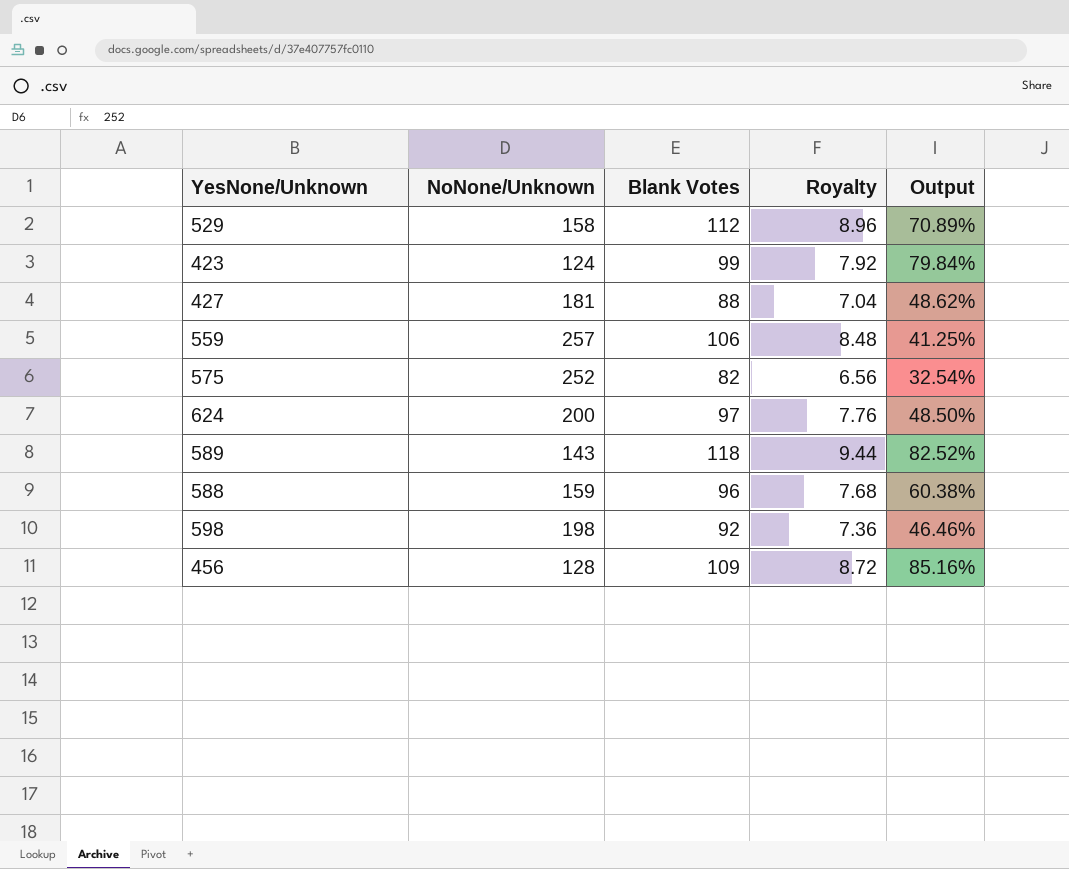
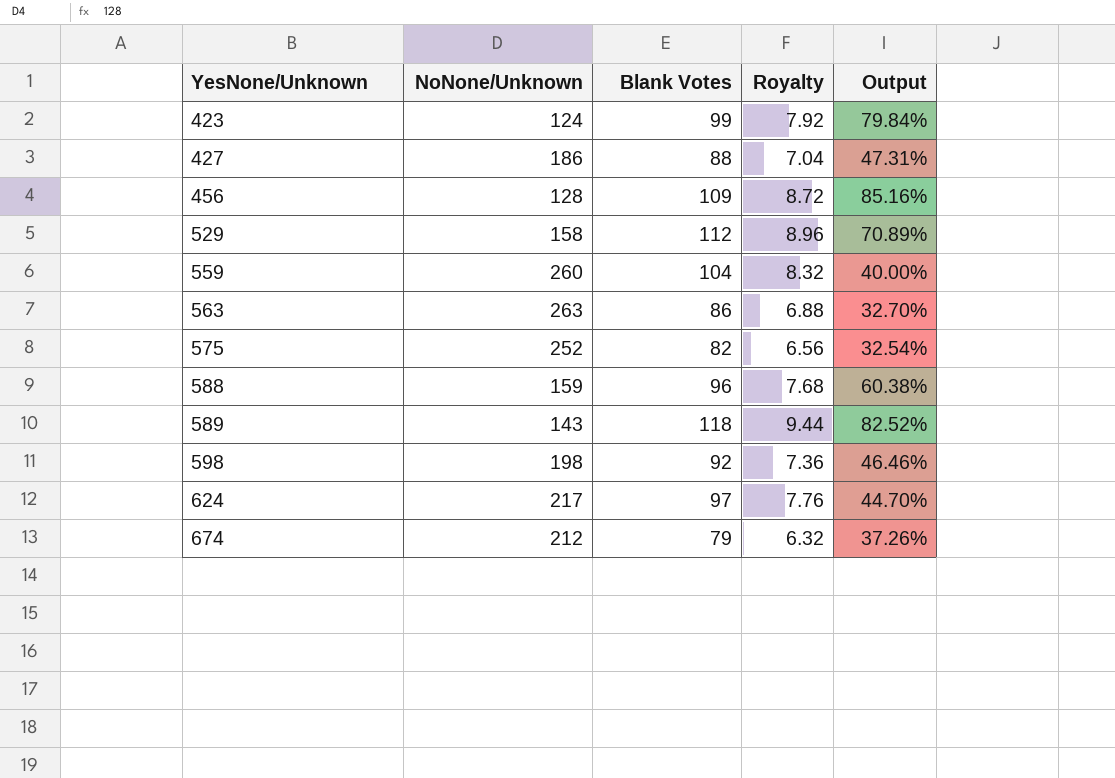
row order: none -> YesNone/Unknown ascending
427 | NoNone/Unknown: 181 -> 186
427 | Output: 48.62% -> 47.31%
559 | NoNone/Unknown: 257 -> 260
559 | Blank Votes: 106 -> 104
559 | Royalty: 8.48 -> 8.32
559 | Output: 41.25% -> 40.00%
row 563: none -> 263 | 86 | 6.88 | 32.70%
624 | NoNone/Unknown: 200 -> 217
624 | Output: 48.50% -> 44.70%
row 674: none -> 212 | 79 | 6.32 | 37.26%

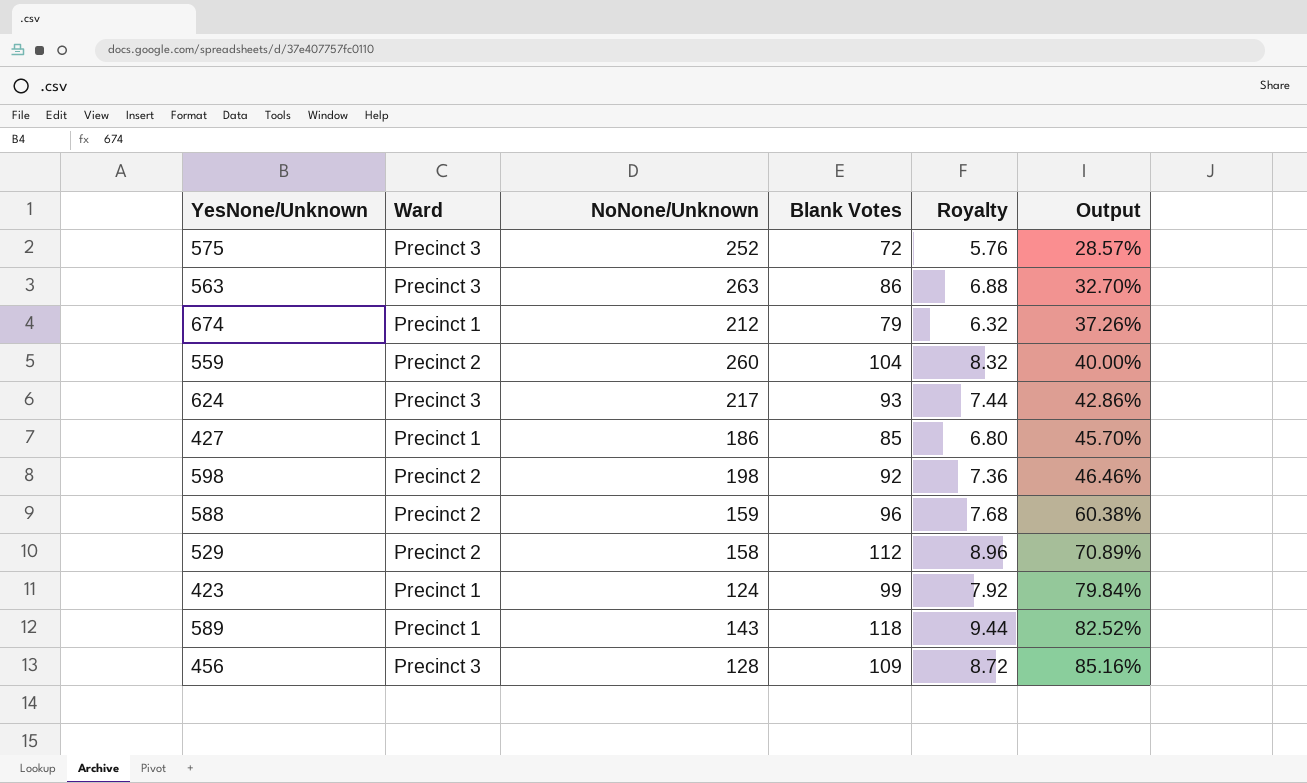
row order: YesNone/Unknown ascending -> Output ascending
column Ward | position: none -> 2
575 | Blank Votes: 82 -> 72
575 | Royalty: 6.56 -> 5.76
575 | Output: 32.54% -> 28.57%
624 | Blank Votes: 97 -> 93
624 | Royalty: 7.76 -> 7.44
624 | Output: 44.70% -> 42.86%
427 | Blank Votes: 88 -> 85
427 | Royalty: 7.04 -> 6.80
427 | Output: 47.31% -> 45.70%

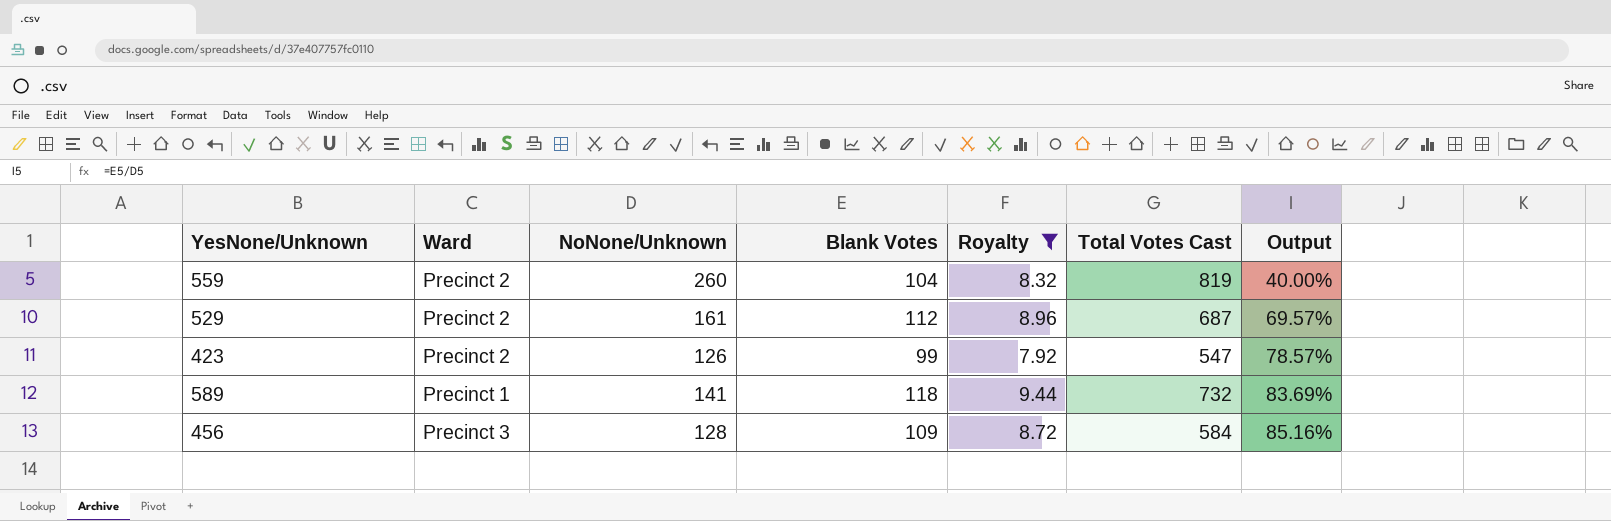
filter: none -> Royalty >= 7.92
column Total Votes Cast | position: none -> 6
529 | NoNone/Unknown: 158 -> 161
529 | Output: 70.89% -> 69.57%
423 | Ward: Precinct 1 -> Precinct 2
423 | NoNone/Unknown: 124 -> 126
423 | Output: 79.84% -> 78.57%
589 | NoNone/Unknown: 143 -> 141
589 | Output: 82.52% -> 83.69%

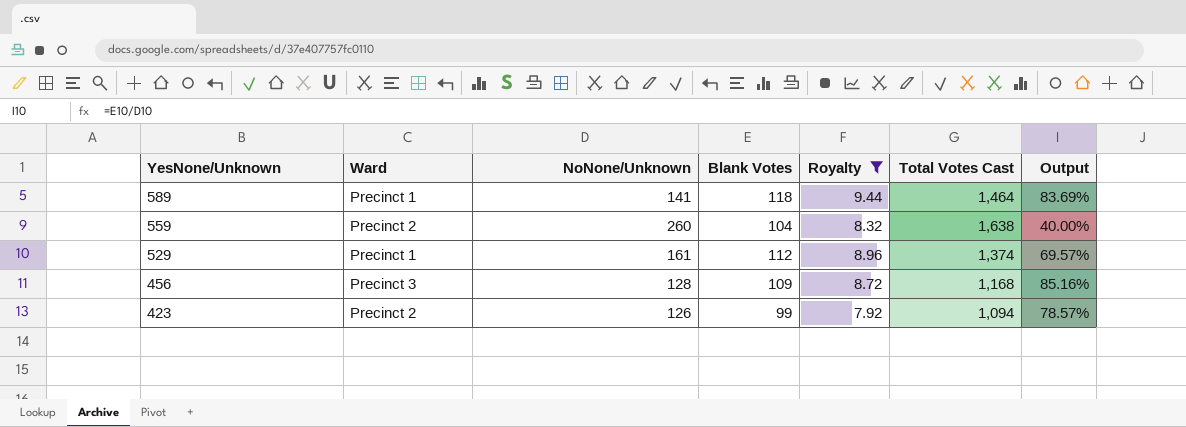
row order: Output ascending -> YesNone/Unknown descending
589 | Total Votes Cast: 732 -> 1,464
559 | Total Votes Cast: 819 -> 1,638
529 | Ward: Precinct 2 -> Precinct 1
529 | Total Votes Cast: 687 -> 1,374
456 | Total Votes Cast: 584 -> 1,168
423 | Total Votes Cast: 547 -> 1,094

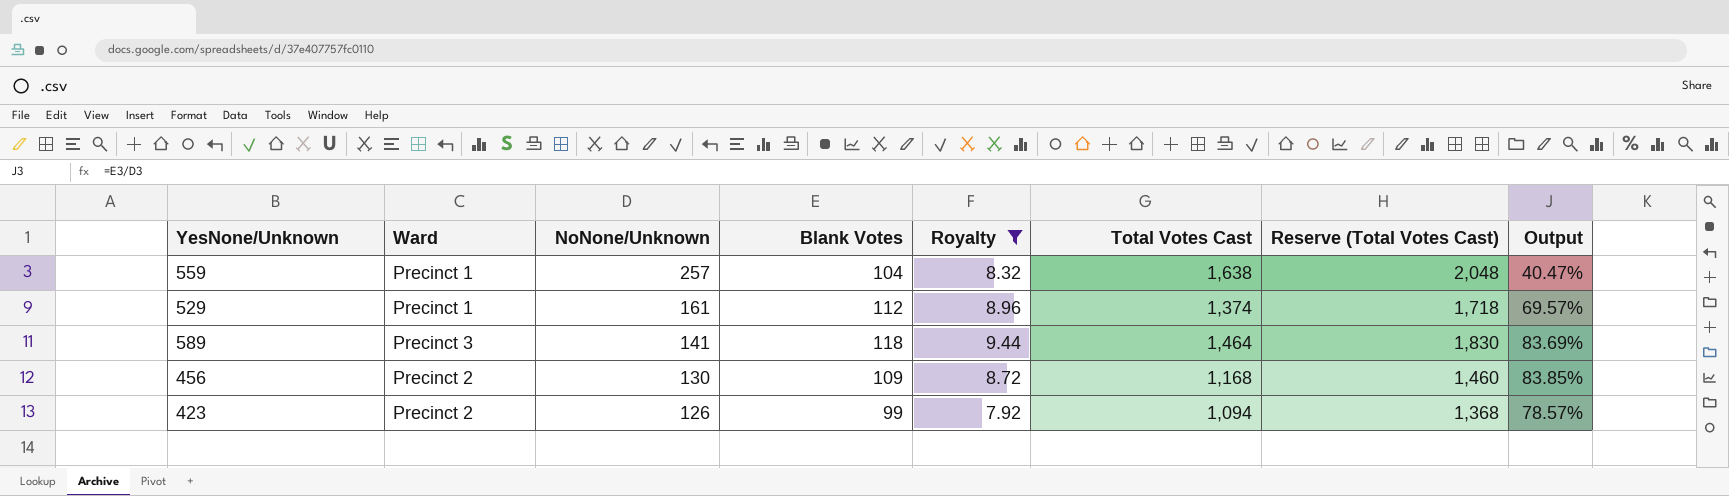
row order: YesNone/Unknown descending -> NoNone/Unknown descending
column Reserve (Total Votes Cast) | formula: none -> [Total Votes Cast] * 1.25
559 | Ward: Precinct 2 -> Precinct 1
559 | NoNone/Unknown: 260 -> 257
559 | Output: 40.00% -> 40.47%
589 | Ward: Precinct 1 -> Precinct 3
456 | Ward: Precinct 3 -> Precinct 2
456 | NoNone/Unknown: 128 -> 130
456 | Output: 85.16% -> 83.85%

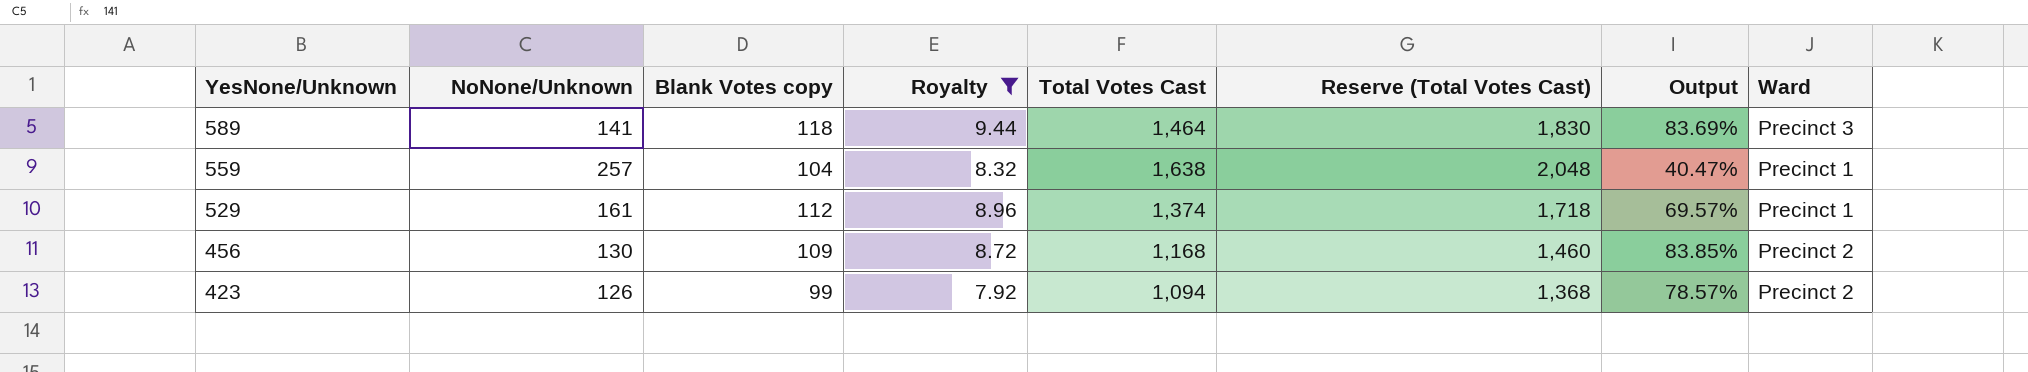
row order: NoNone/Unknown descending -> YesNone/Unknown descending
column name: Blank Votes -> Blank Votes copy
column Ward | position: 2 -> 8

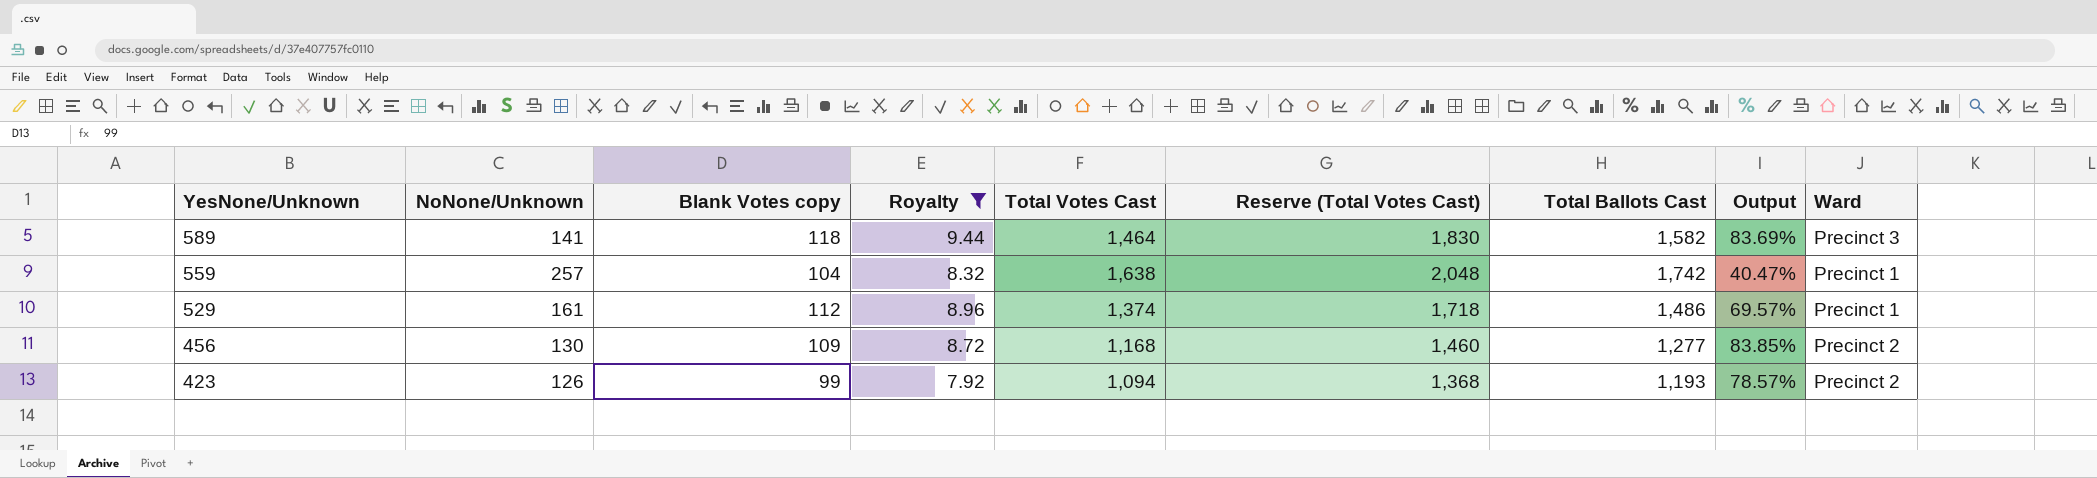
column Total Ballots Cast | formula: none -> [Blank Votes copy] + [Total Votes Cast]

